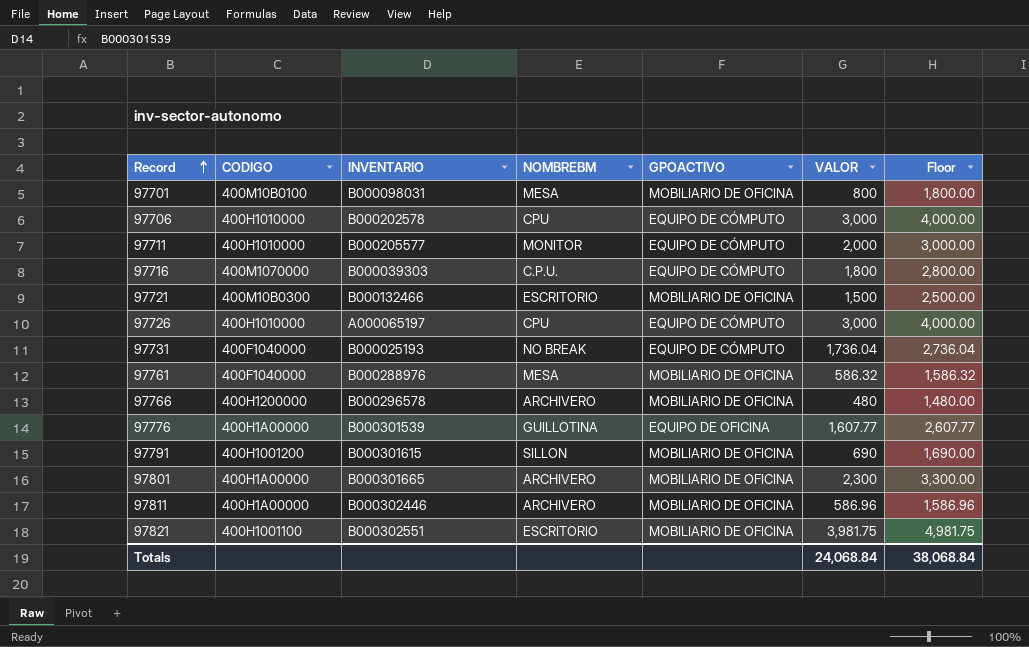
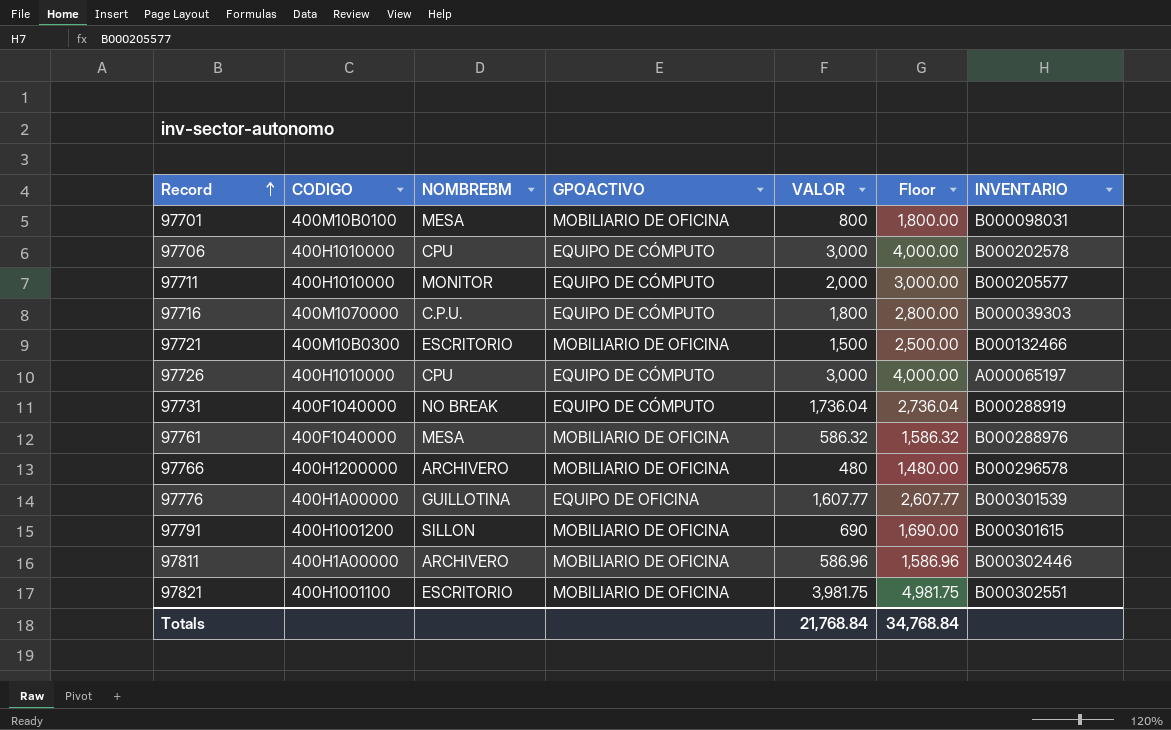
column INVENTARIO | position: 3 -> 7
row 97801: 400H1A00000 | B000301665 | ARCHIVERO | MOBILIARIO DE OFICINA | 2,300 | 3,300.00 -> none
97731 | INVENTARIO: B000025193 -> B000288919
Totals | VALOR: 24,068.84 -> 21,768.84
Totals | Floor: 38,068.84 -> 34,768.84

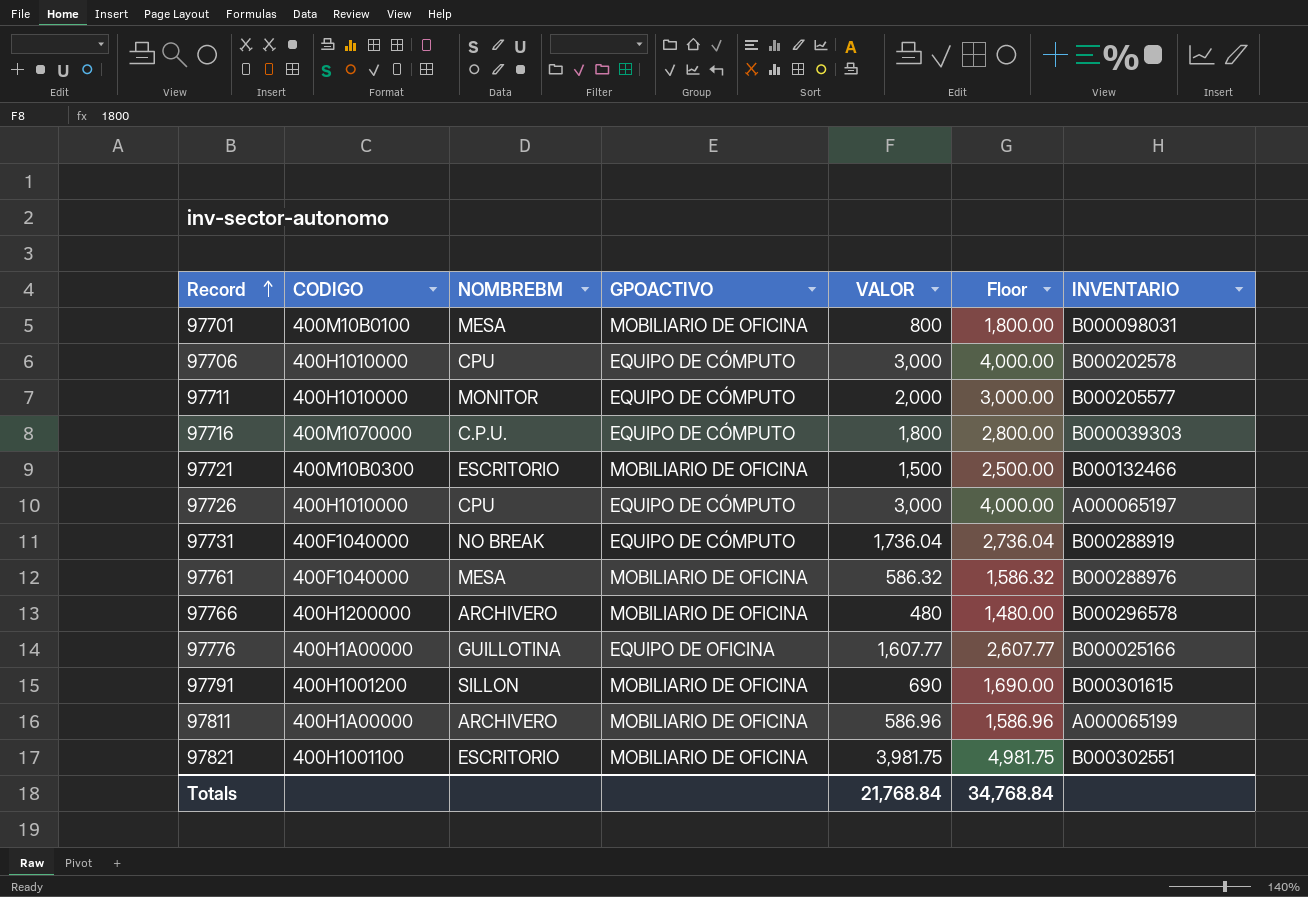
97776 | INVENTARIO: B000301539 -> B000025166
97811 | INVENTARIO: B000302446 -> A000065199

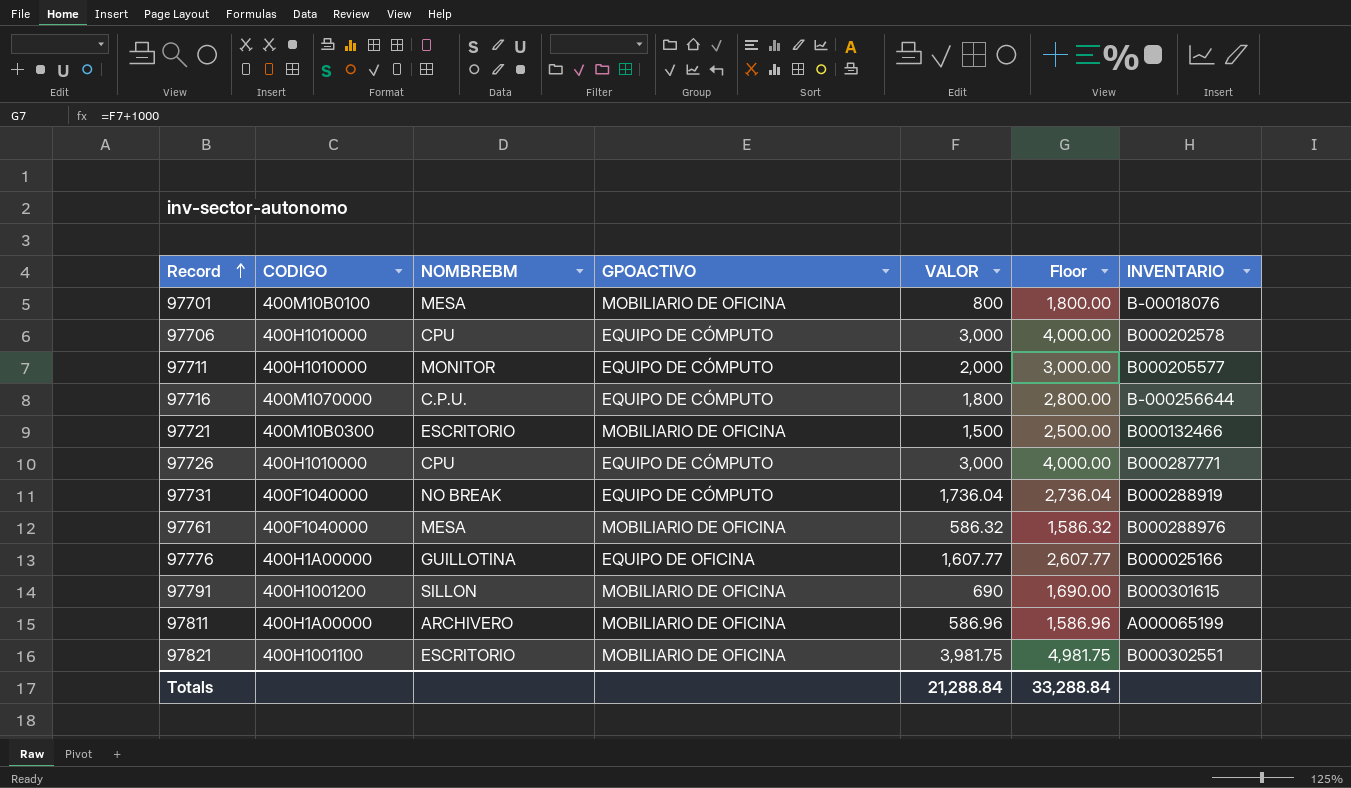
row 97766: 400H1200000 | ARCHIVERO | MOBILIARIO DE OFICINA | 480 | 1,480.00 | B000296578 -> none
97701 | INVENTARIO: B000098031 -> B-00018076
97716 | INVENTARIO: B000039303 -> B-000256644
97726 | INVENTARIO: A000065197 -> B000287771
Totals | VALOR: 21,768.84 -> 21,288.84
Totals | Floor: 34,768.84 -> 33,288.84

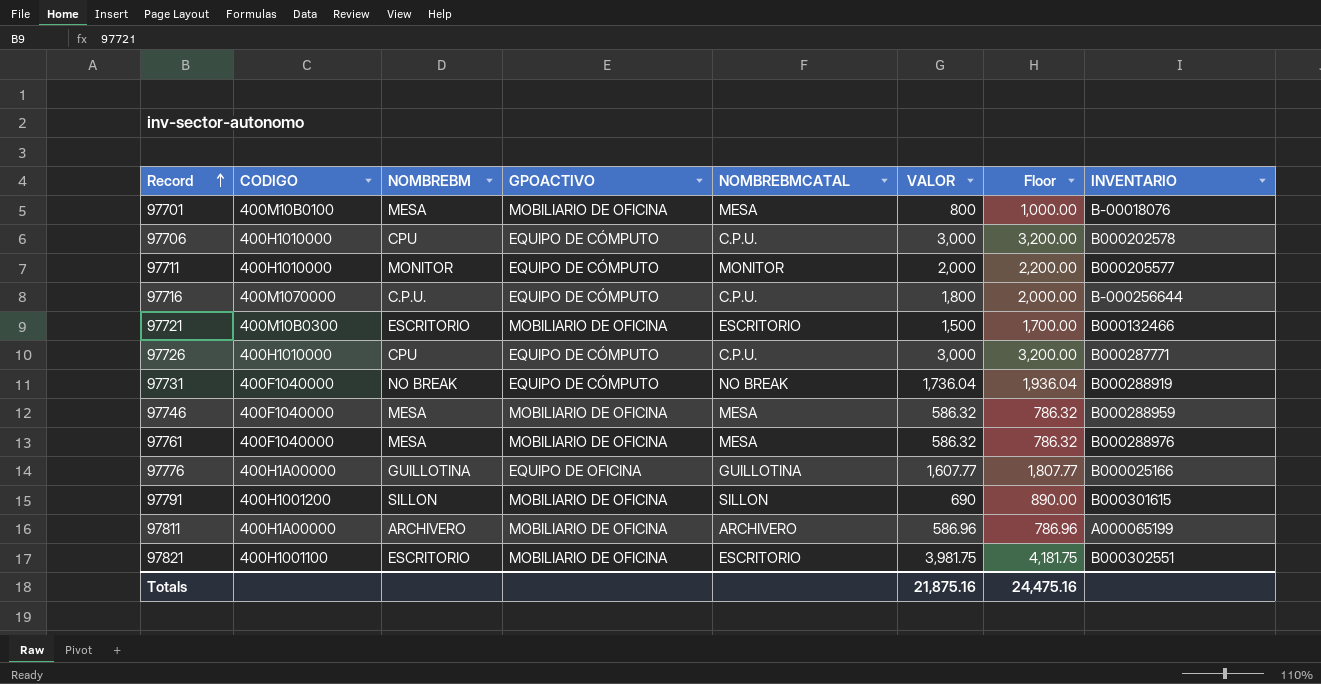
column NOMBREBMCATAL | position: none -> 5
column Floor | formula: [VALOR] + 1000 -> [VALOR] + 200
row 97746: none -> 400F1040000 | MESA | MOBILIARIO DE OFICINA | MESA | 586.32 | 786.32 | B000288959
Totals | VALOR: 21,288.84 -> 21,875.16
Totals | Floor: 33,288.84 -> 24,475.16

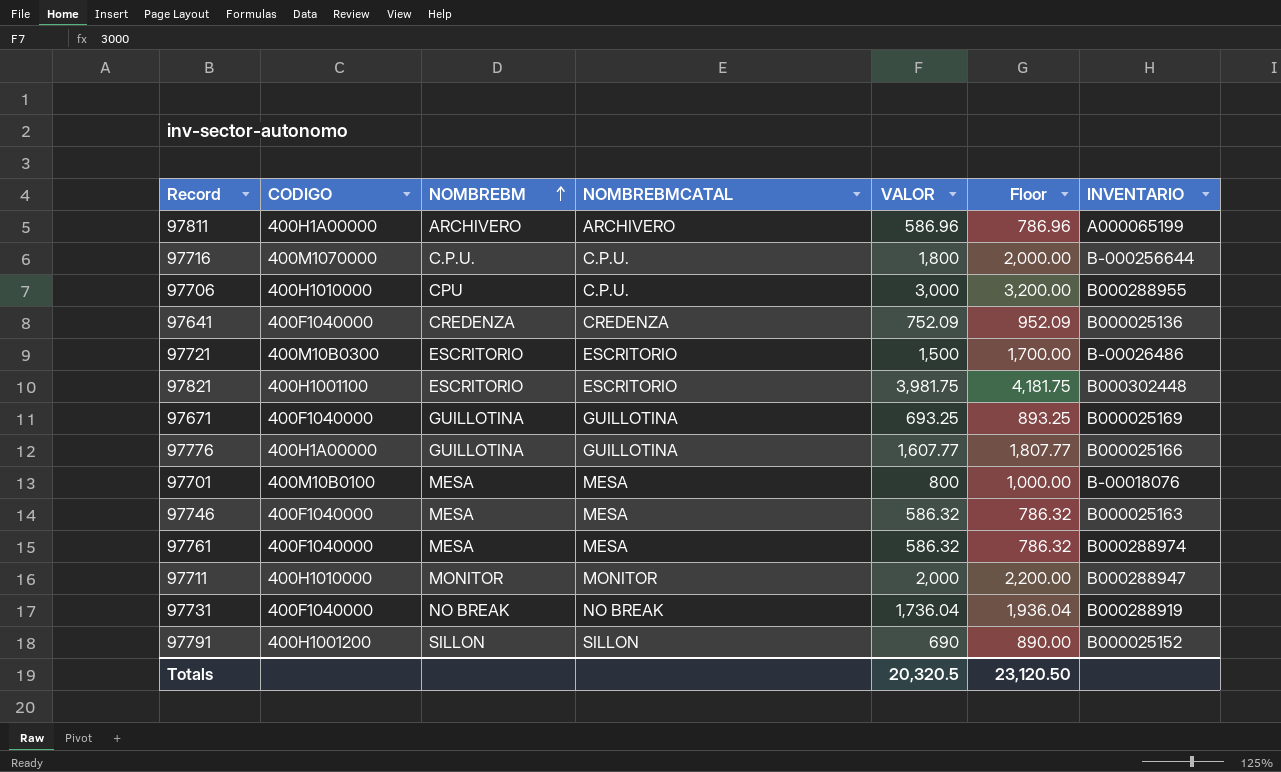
row order: Record ascending -> NOMBREBM ascending
column GPOACTIVO | position: 4 -> none
row 97726: 400H1010000 | CPU | EQUIPO DE CÓMPUTO | C.P.U. | 3,000 | 3,200.00 | B000287771 -> none
97706 | INVENTARIO: B000202578 -> B000288955
row 97641: none -> 400F1040000 | CREDENZA | CREDENZA | 752.09 | 952.09 | B000025136
97721 | INVENTARIO: B000132466 -> B-00026486
97821 | INVENTARIO: B000302551 -> B000302448
row 97671: none -> 400F1040000 | GUILLOTINA | GUILLOTINA | 693.25 | 893.25 | B000025169
97746 | INVENTARIO: B000288959 -> B000025163
97761 | INVENTARIO: B000288976 -> B000288974
97711 | INVENTARIO: B000205577 -> B000288947
97791 | INVENTARIO: B000301615 -> B000025152
Totals | VALOR: 21,875.16 -> 20,320.5
Totals | Floor: 24,475.16 -> 23,120.50

